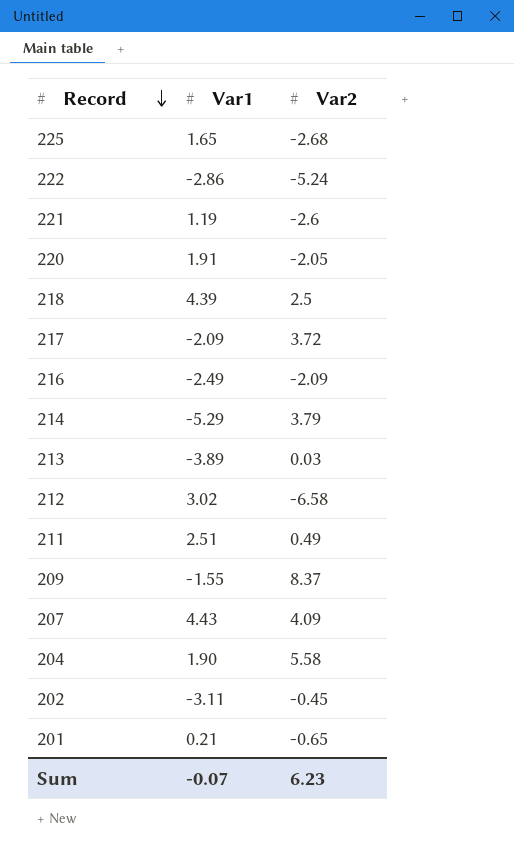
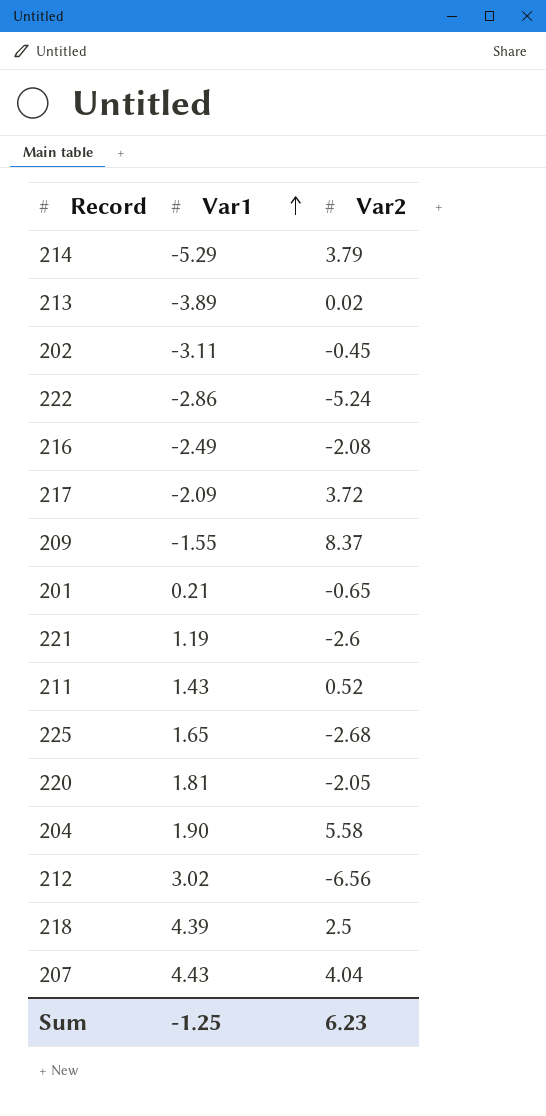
row order: Record descending -> Var1 ascending
213 | Var2: 0.03 -> 0.02
216 | Var2: -2.09 -> -2.08
211 | Var1: 2.51 -> 1.43
211 | Var2: 0.49 -> 0.52
220 | Var1: 1.91 -> 1.81
212 | Var2: -6.58 -> -6.56
207 | Var2: 4.09 -> 4.04
Sum | Var1: -0.07 -> -1.25

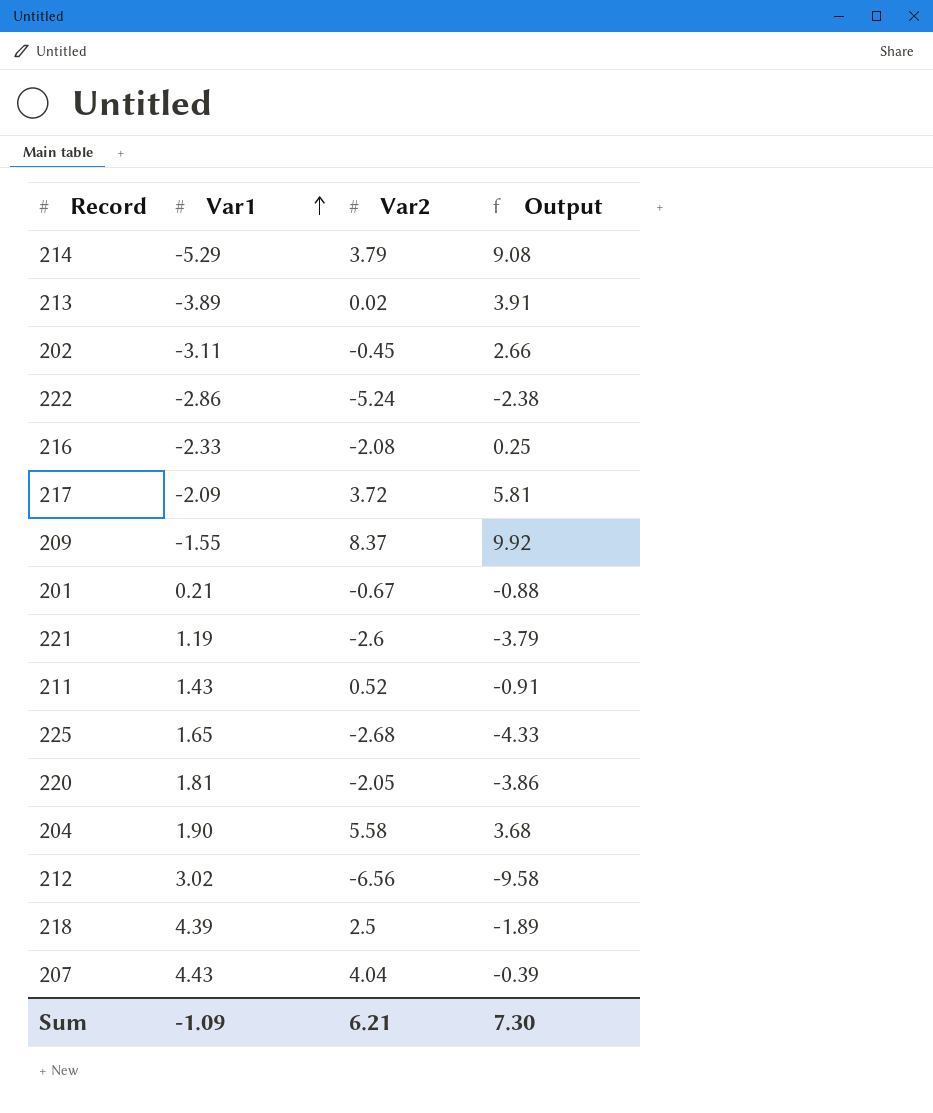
column Output | formula: none -> [Var2] - [Var1]
216 | Var1: -2.49 -> -2.33
201 | Var2: -0.65 -> -0.67
Sum | Var1: -1.25 -> -1.09
Sum | Var2: 6.23 -> 6.21

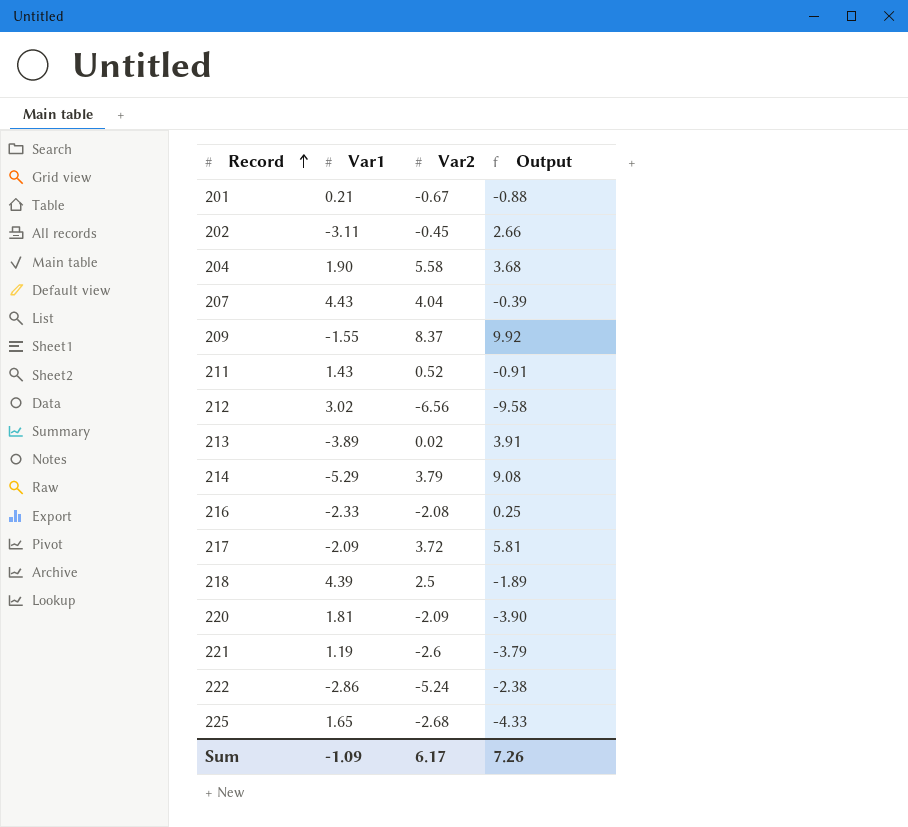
row order: Var1 ascending -> Record ascending
220 | Var2: -2.05 -> -2.09
220 | Output: -3.86 -> -3.90
Sum | Var2: 6.21 -> 6.17
Sum | Output: 7.30 -> 7.26

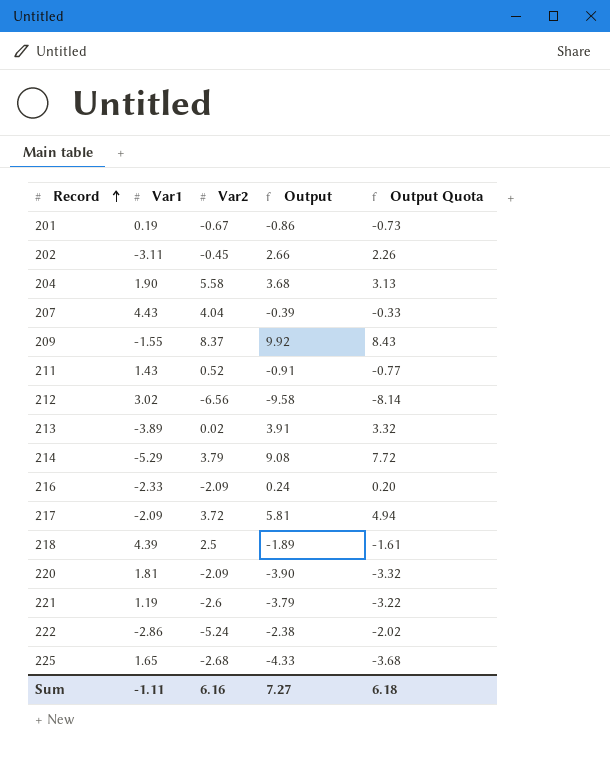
column Output Quota | formula: none -> [Output] * 0.85
201 | Var1: 0.21 -> 0.19
201 | Output: -0.88 -> -0.86
216 | Var2: -2.08 -> -2.09
216 | Output: 0.25 -> 0.24
Sum | Var1: -1.09 -> -1.11
Sum | Var2: 6.17 -> 6.16
Sum | Output: 7.26 -> 7.27

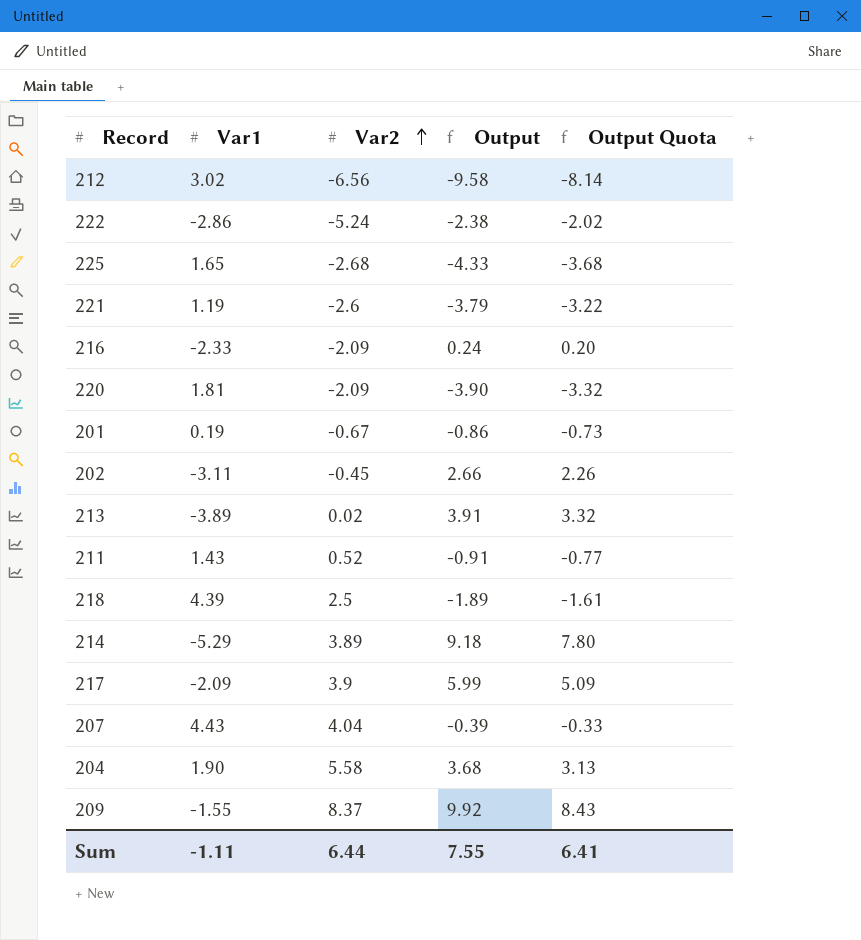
row order: Record ascending -> Var2 ascending
214 | Var2: 3.79 -> 3.89
214 | Output: 9.08 -> 9.18
214 | Output Quota: 7.72 -> 7.80
217 | Var2: 3.72 -> 3.9
217 | Output: 5.81 -> 5.99
217 | Output Quota: 4.94 -> 5.09
Sum | Var2: 6.16 -> 6.44
Sum | Output: 7.27 -> 7.55
Sum | Output Quota: 6.18 -> 6.41

